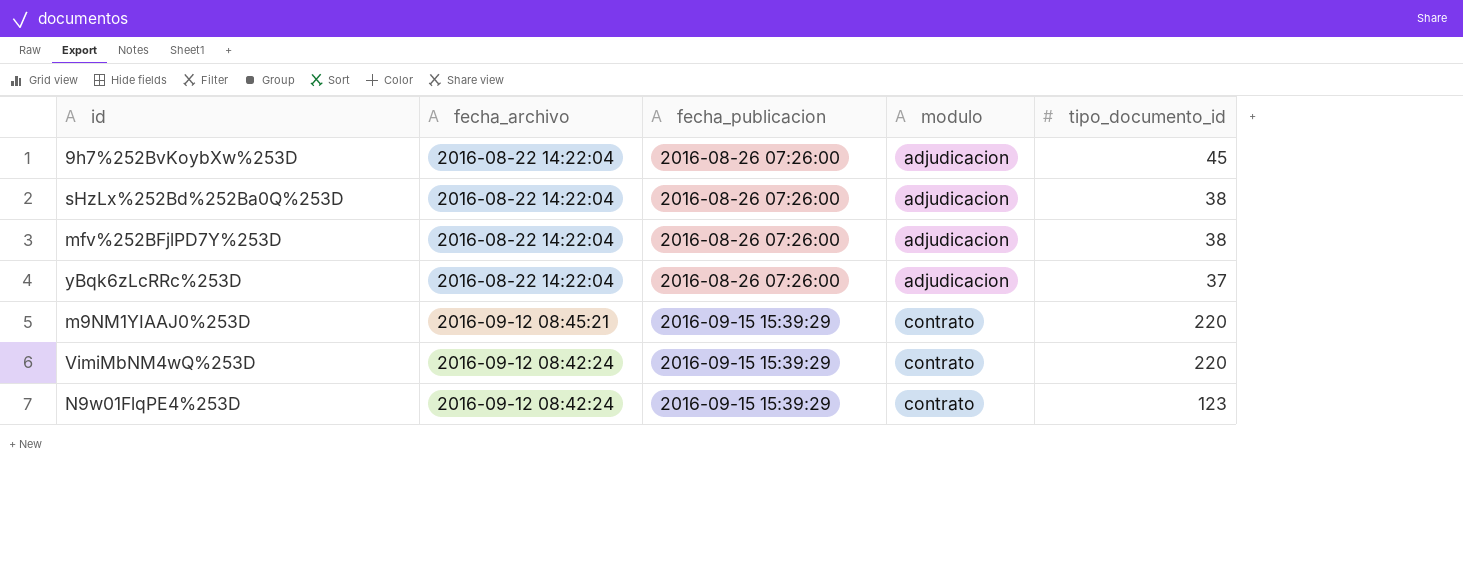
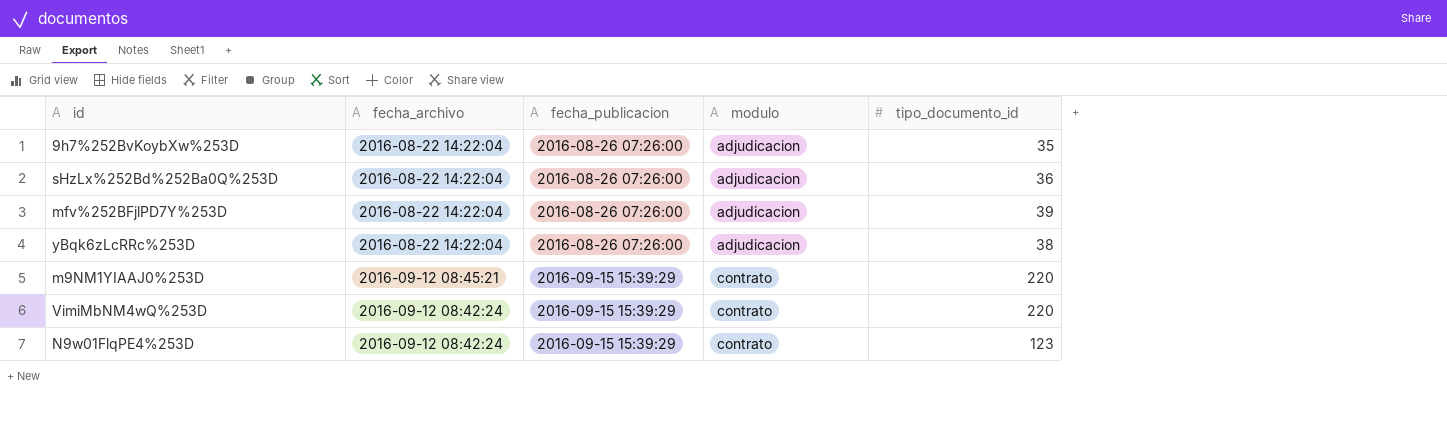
9h7%252BvKoybXw%253D | tipo_documento_id: 45 -> 35
sHzLx%252Bd%252Ba0Q%253D | tipo_documento_id: 38 -> 36
mfv%252BFjlPD7Y%253D | tipo_documento_id: 38 -> 39
yBqk6zLcRRc%253D | tipo_documento_id: 37 -> 38

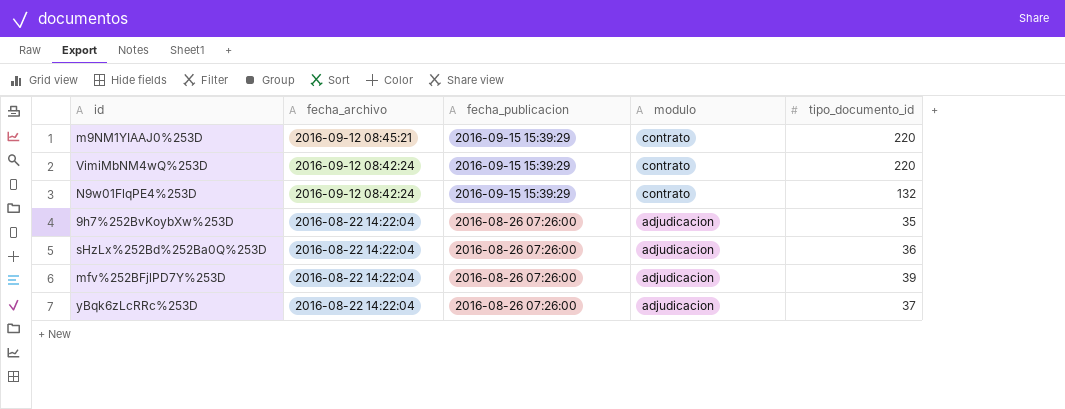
row order: fecha_publicacion ascending -> fecha_archivo descending
N9w01FlqPE4%253D | tipo_documento_id: 123 -> 132
yBqk6zLcRRc%253D | tipo_documento_id: 38 -> 37

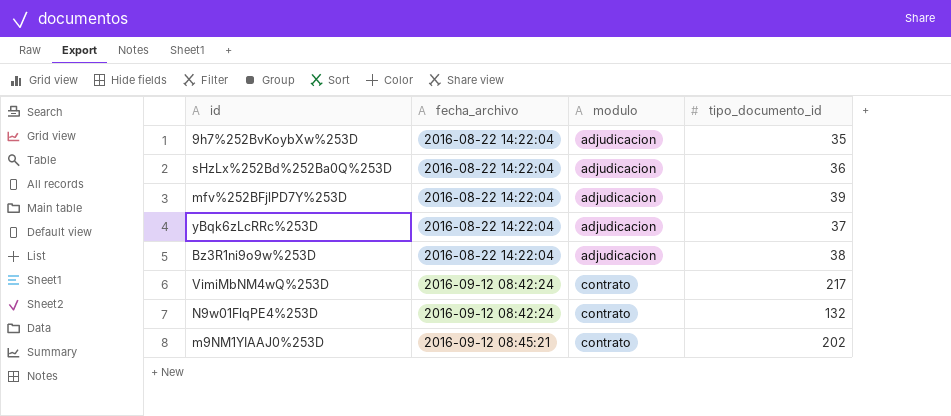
row order: fecha_archivo descending -> fecha_archivo ascending
column fecha_publicacion | position: 3 -> none
row Bz3R1ni9o9w%253D: none -> 2016-08-22 14:22:04 | adjudicacion | 38
VimiMbNM4wQ%253D | tipo_documento_id: 220 -> 217
m9NM1YIAAJ0%253D | tipo_documento_id: 220 -> 202

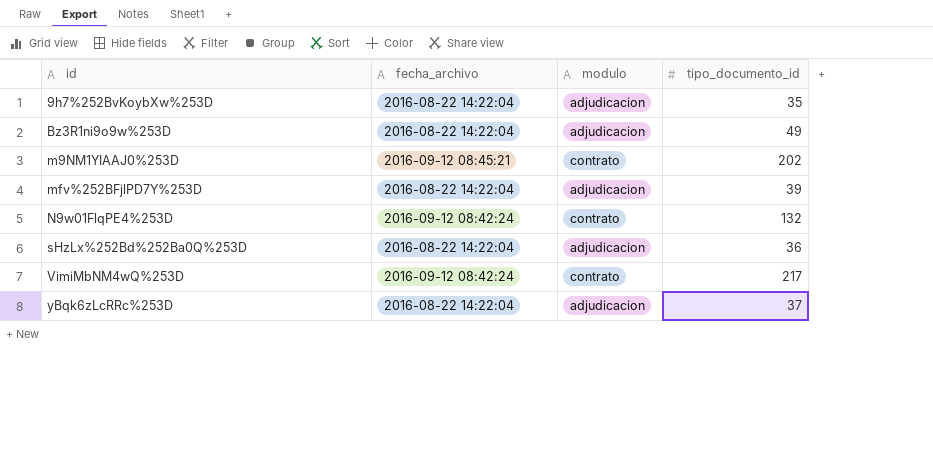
row order: fecha_archivo ascending -> id ascending
Bz3R1ni9o9w%253D | tipo_documento_id: 38 -> 49

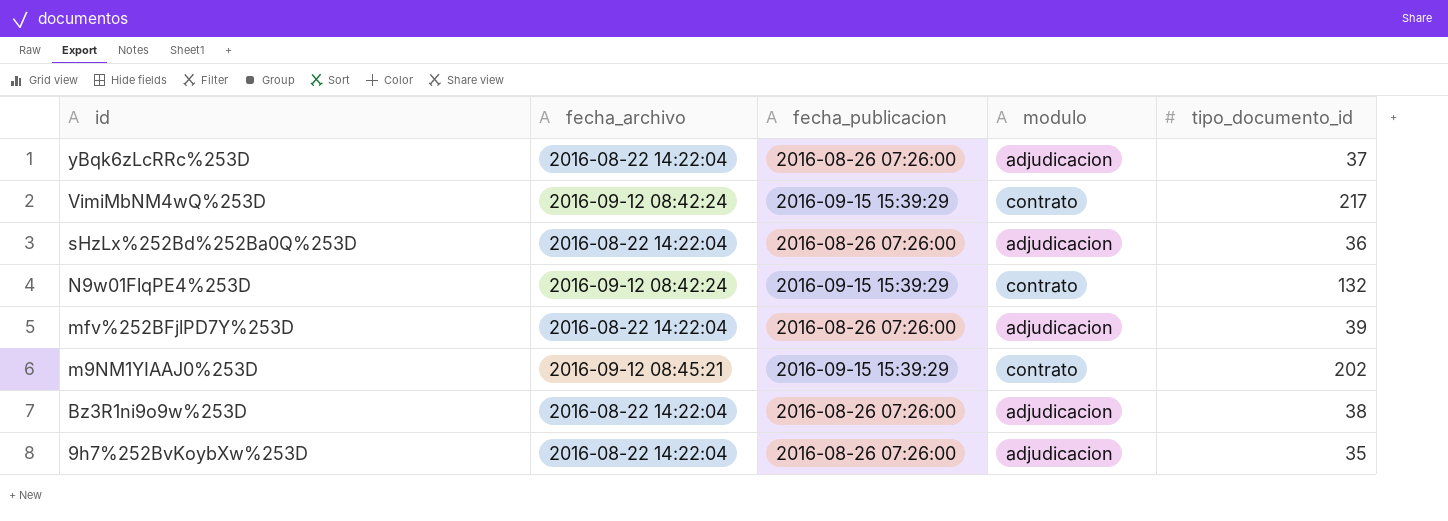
row order: id ascending -> id descending
column fecha_publicacion | position: none -> 3
Bz3R1ni9o9w%253D | tipo_documento_id: 49 -> 38

